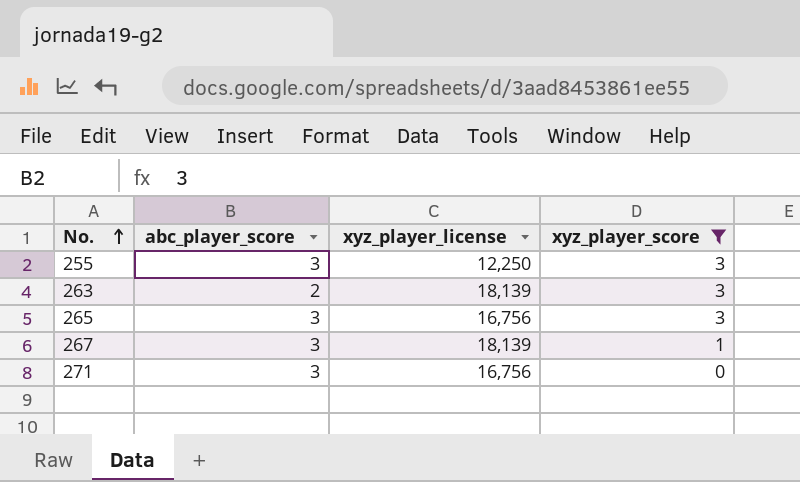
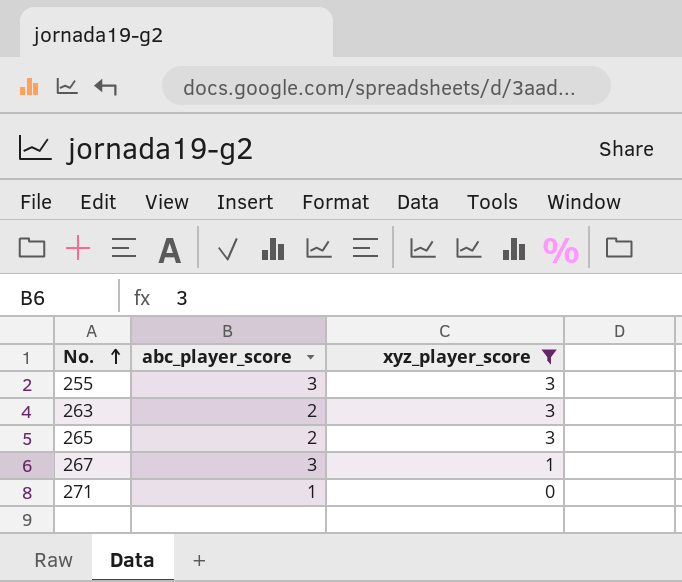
column xyz_player_license | position: 3 -> none
265 | abc_player_score: 3 -> 2
271 | abc_player_score: 3 -> 1

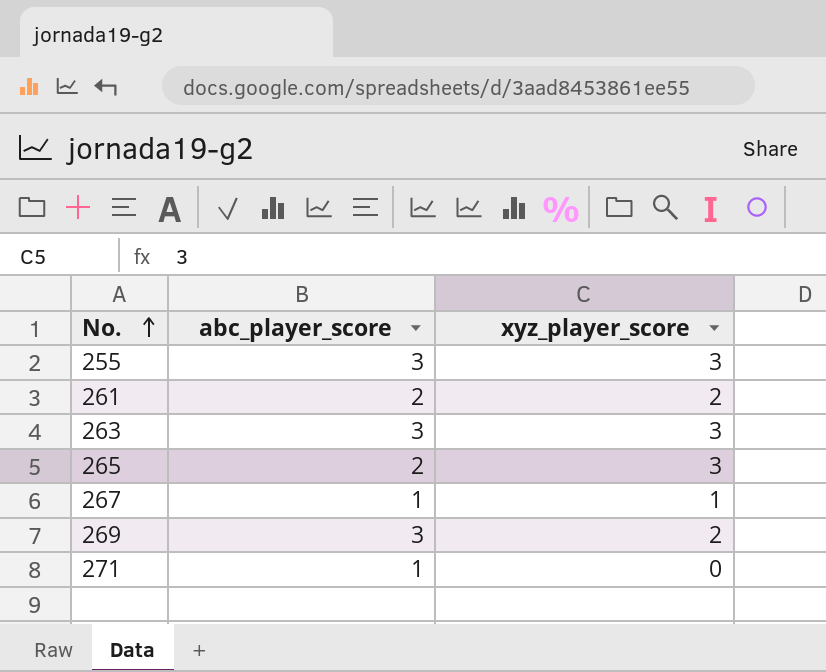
filter: xyz_player_score != 2 -> none
263 | abc_player_score: 2 -> 3
267 | abc_player_score: 3 -> 1

